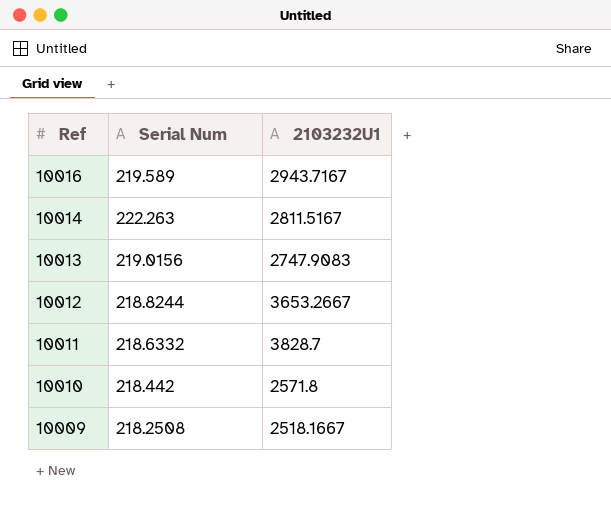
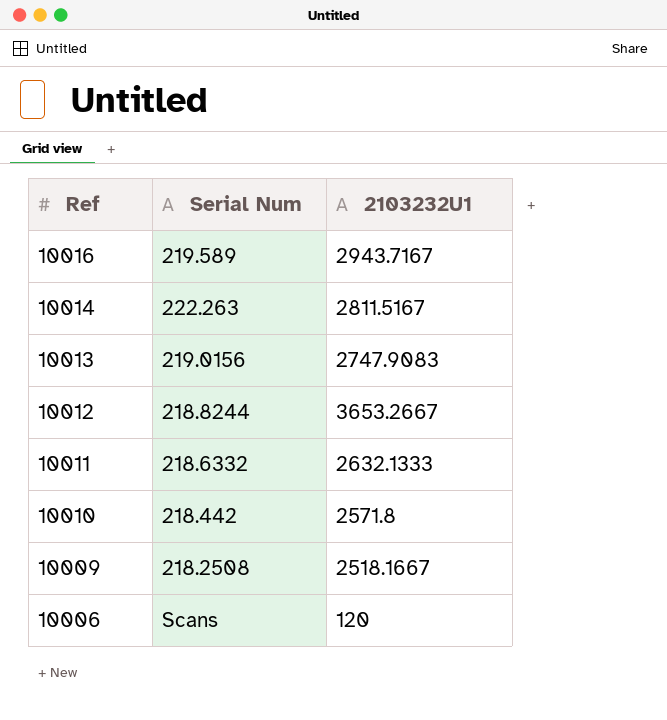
10011 | 2103232U1: 3828.7 -> 2632.1333
row 10006: none -> Scans | 120

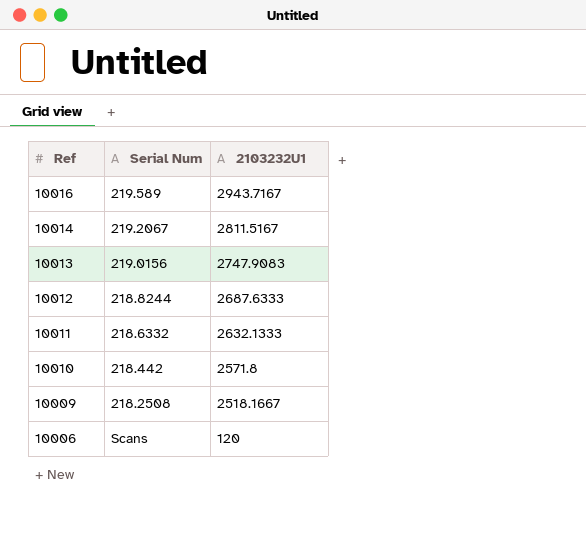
10014 | Serial Num: 222.263 -> 219.2067
10012 | 2103232U1: 3653.2667 -> 2687.6333

